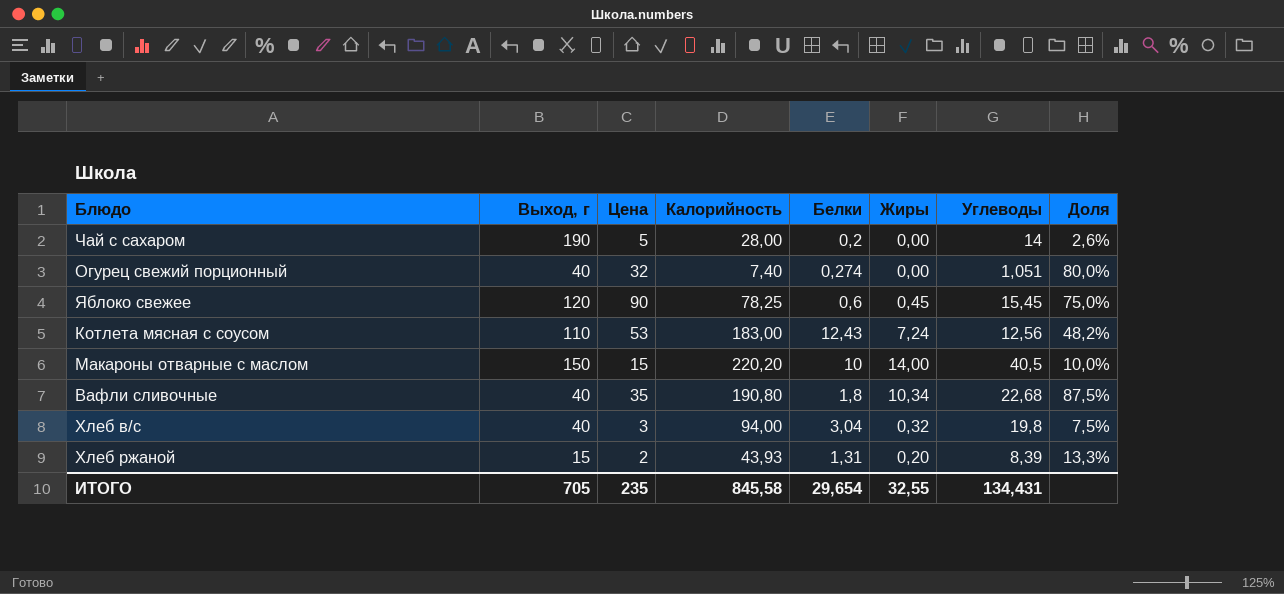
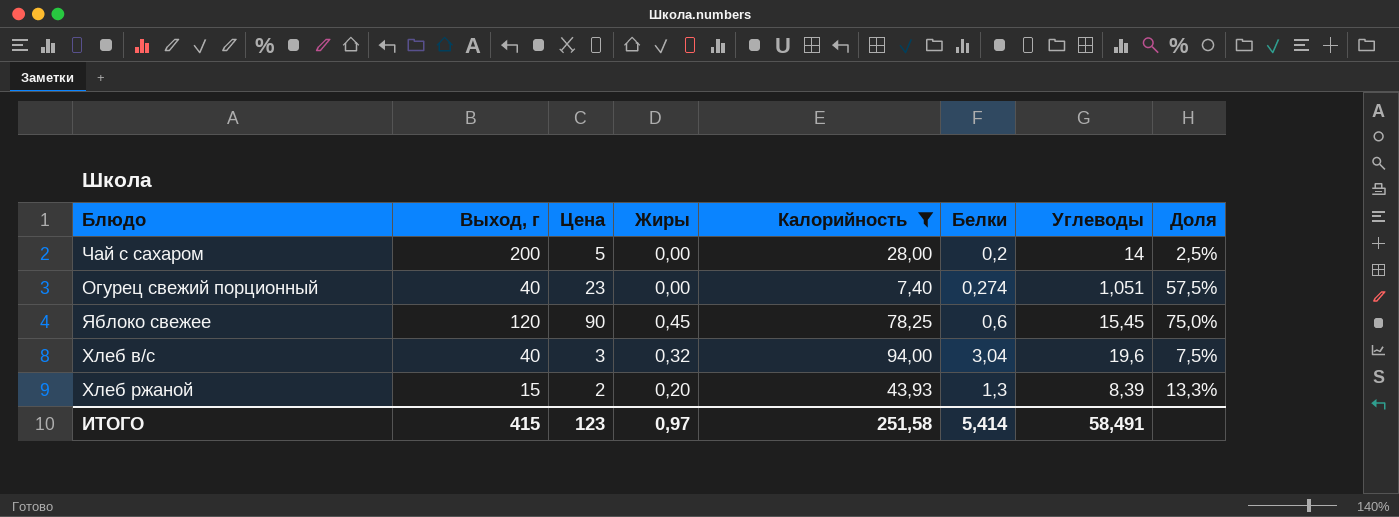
filter: none -> Калорийность <= 94,00
column Жиры | position: 6 -> 4
Чай с сахаром | Выход, г: 190 -> 200
Чай с сахаром | Доля: 2,6% -> 2,5%
Огурец свежий порционный | Цена: 32 -> 23
Огурец свежий порционный | Доля: 80,0% -> 57,5%
Хлеб в/с | Углеводы: 19,8 -> 19,6
Хлеб ржаной | Белки: 1,31 -> 1,3
ИТОГО | Выход, г: 705 -> 415
ИТОГО | Цена: 235 -> 123
ИТОГО | Жиры: 32,55 -> 0,97
ИТОГО | Калорийность: 845,58 -> 251,58
ИТОГО | Белки: 29,654 -> 5,414
ИТОГО | Углеводы: 134,431 -> 58,491

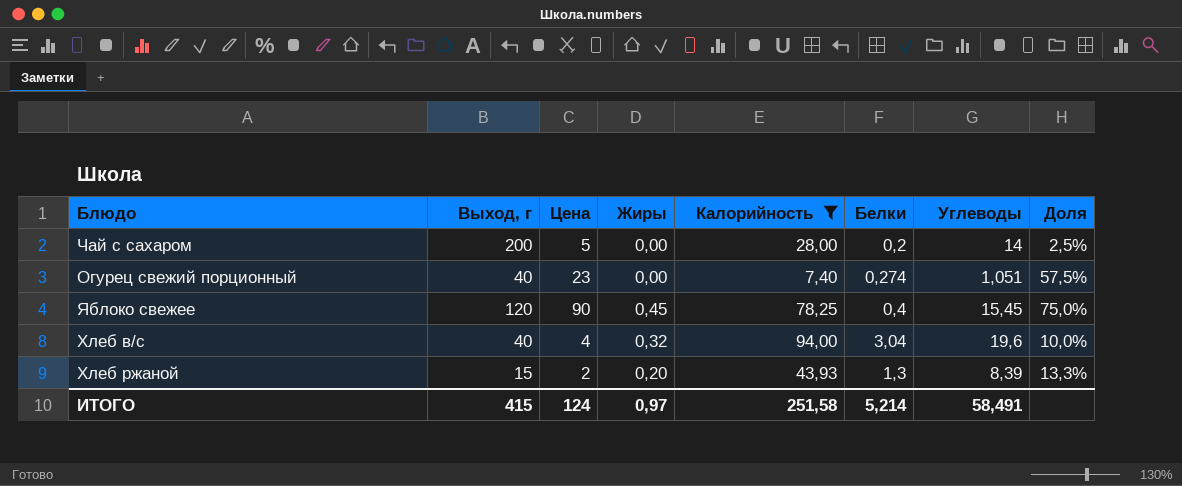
Яблоко свежее | Белки: 0,6 -> 0,4
Хлеб в/с | Цена: 3 -> 4
Хлеб в/с | Доля: 7,5% -> 10,0%
ИТОГО | Цена: 123 -> 124
ИТОГО | Белки: 5,414 -> 5,214

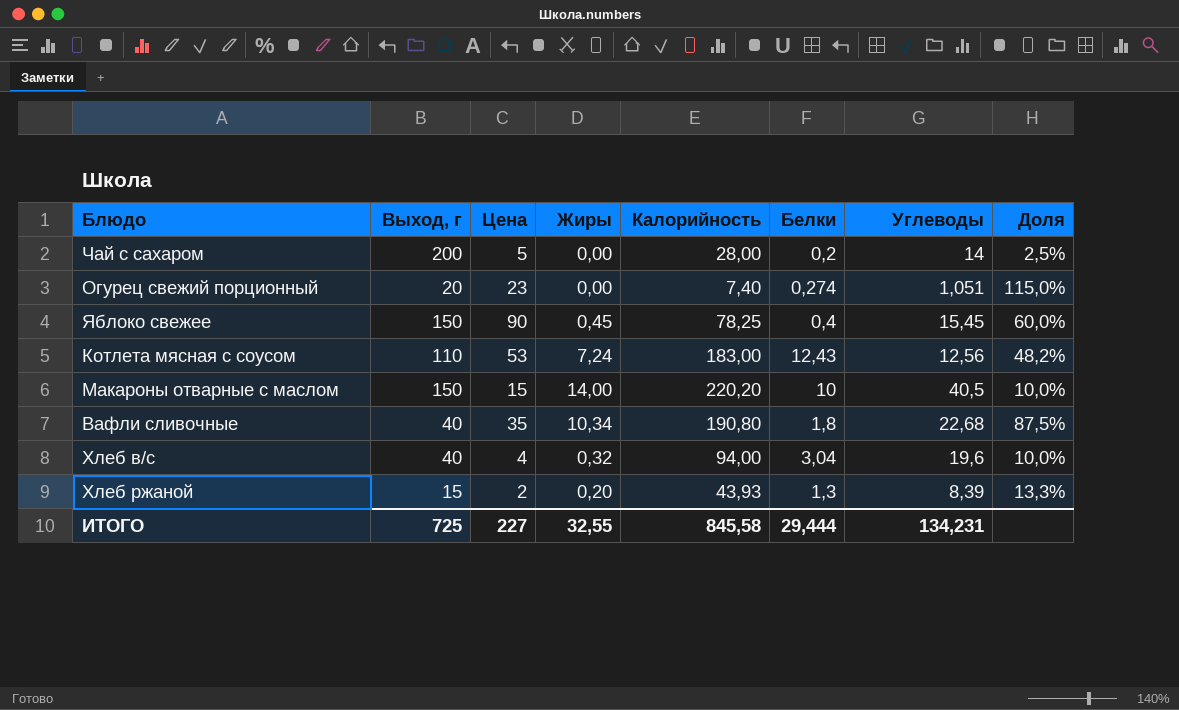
filter: Калорийность <= 94,00 -> none
Огурец свежий порционный | Выход, г: 40 -> 20
Огурец свежий порционный | Доля: 57,5% -> 115,0%
Яблоко свежее | Выход, г: 120 -> 150
Яблоко свежее | Доля: 75,0% -> 60,0%
ИТОГО | Выход, г: 415 -> 725
ИТОГО | Цена: 124 -> 227
ИТОГО | Жиры: 0,97 -> 32,55
ИТОГО | Калорийность: 251,58 -> 845,58
ИТОГО | Белки: 5,214 -> 29,444
ИТОГО | Углеводы: 58,491 -> 134,231

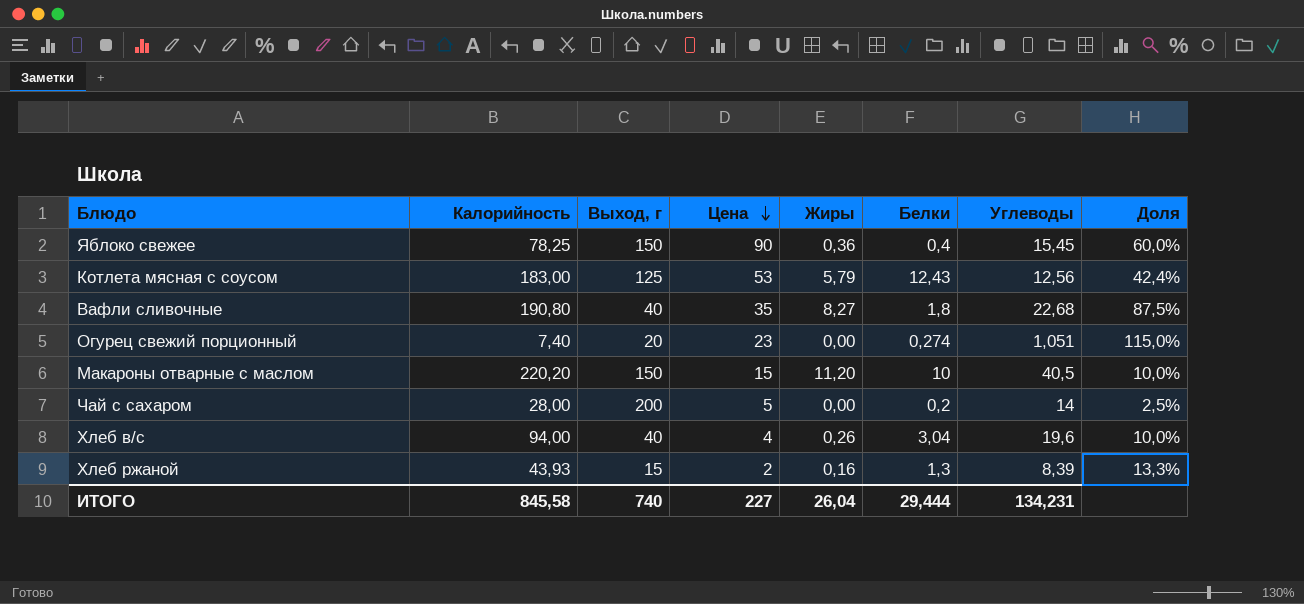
row order: none -> Цена descending
column Калорийность | position: 5 -> 2
Яблоко свежее | Жиры: 0,45 -> 0,36
Котлета мясная с соусом | Выход, г: 110 -> 125
Котлета мясная с соусом | Жиры: 7,24 -> 5,79
Котлета мясная с соусом | Доля: 48,2% -> 42,4%
Вафли сливочные | Жиры: 10,34 -> 8,27
Макароны отварные с маслом | Жиры: 14,00 -> 11,20
Хлеб в/с | Жиры: 0,32 -> 0,26
Хлеб ржаной | Жиры: 0,20 -> 0,16
ИТОГО | Выход, г: 725 -> 740
ИТОГО | Жиры: 32,55 -> 26,04

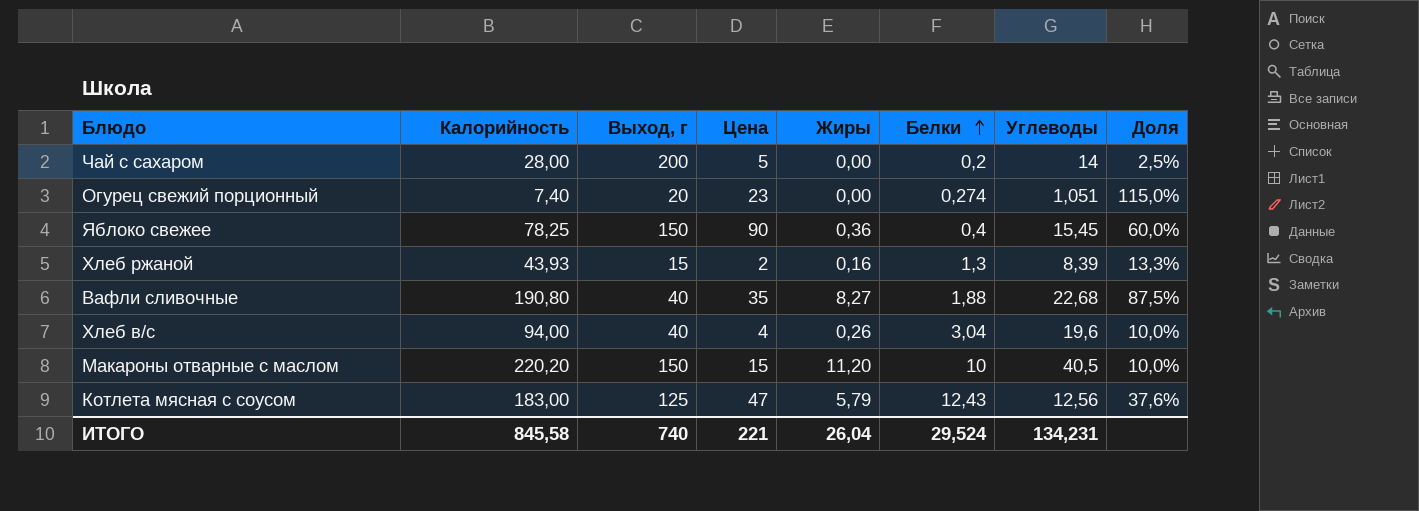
row order: Цена descending -> Белки ascending
Вафли сливочные | Белки: 1,8 -> 1,88
Котлета мясная с соусом | Цена: 53 -> 47
Котлета мясная с соусом | Доля: 42,4% -> 37,6%
ИТОГО | Цена: 227 -> 221
ИТОГО | Белки: 29,444 -> 29,524

